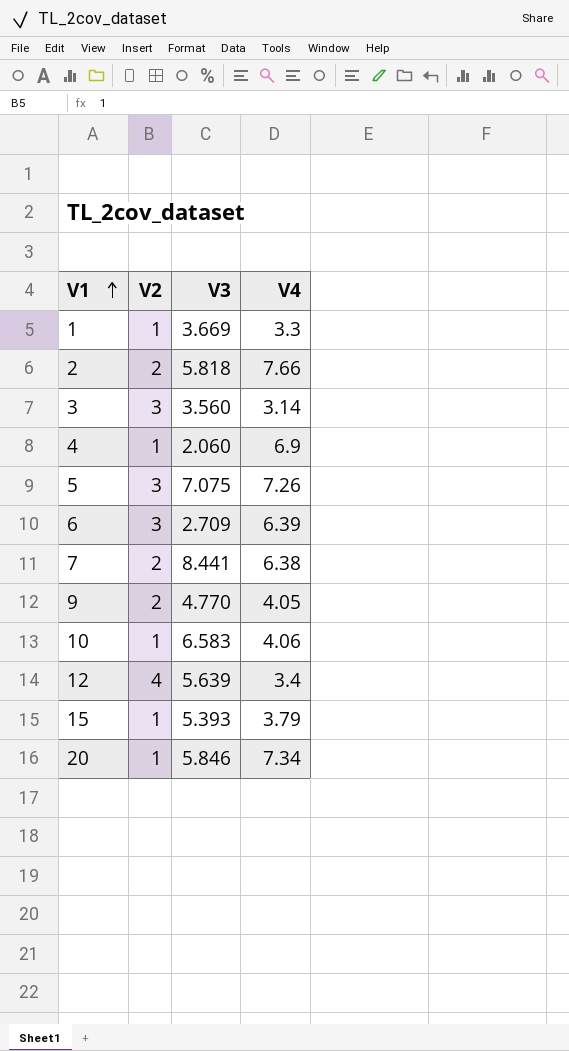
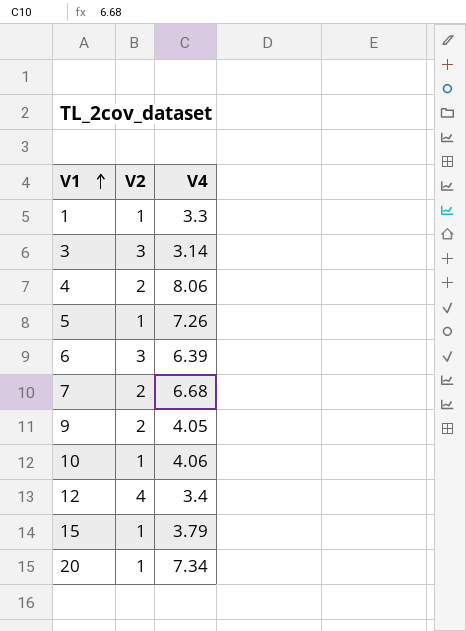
column V3 | position: 3 -> none
row 2: 2 | 5.818 | 7.66 -> none
4 | V2: 1 -> 2
4 | V4: 6.9 -> 8.06
5 | V2: 3 -> 1
7 | V4: 6.38 -> 6.68

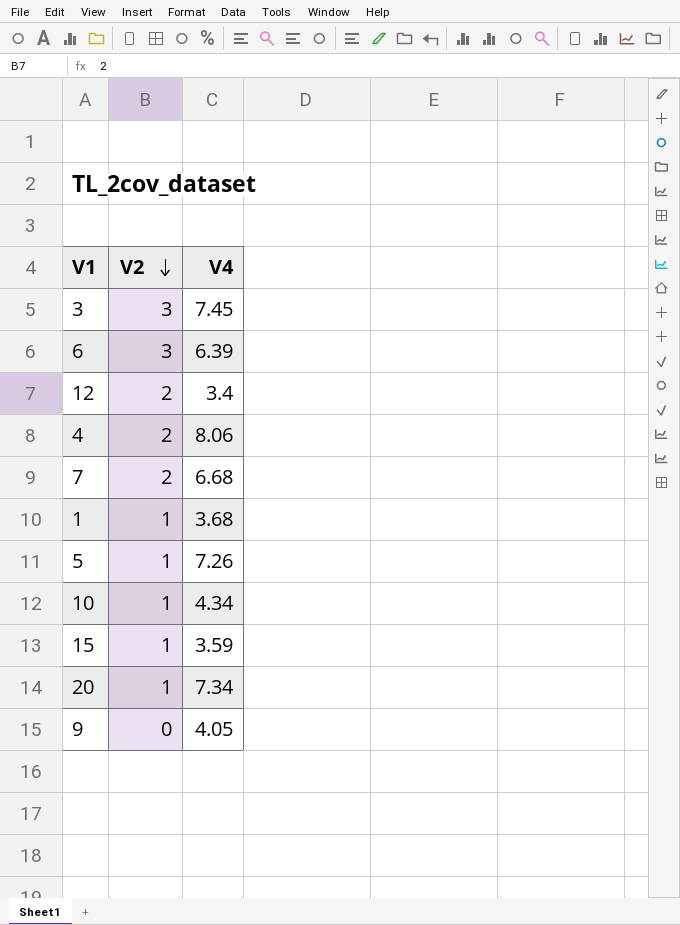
row order: V1 ascending -> V2 descending
3 | V4: 3.14 -> 7.45
12 | V2: 4 -> 2
1 | V4: 3.3 -> 3.68
10 | V4: 4.06 -> 4.34
15 | V4: 3.79 -> 3.59
9 | V2: 2 -> 0

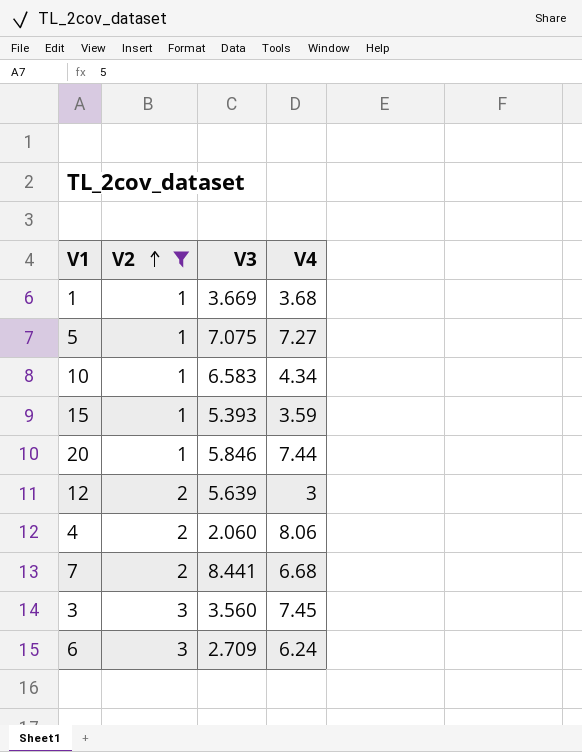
filter: none -> V2 != 0
row order: V2 descending -> V2 ascending
column V3 | position: none -> 3
5 | V4: 7.26 -> 7.27
20 | V4: 7.34 -> 7.44
12 | V4: 3.4 -> 3
6 | V4: 6.39 -> 6.24

